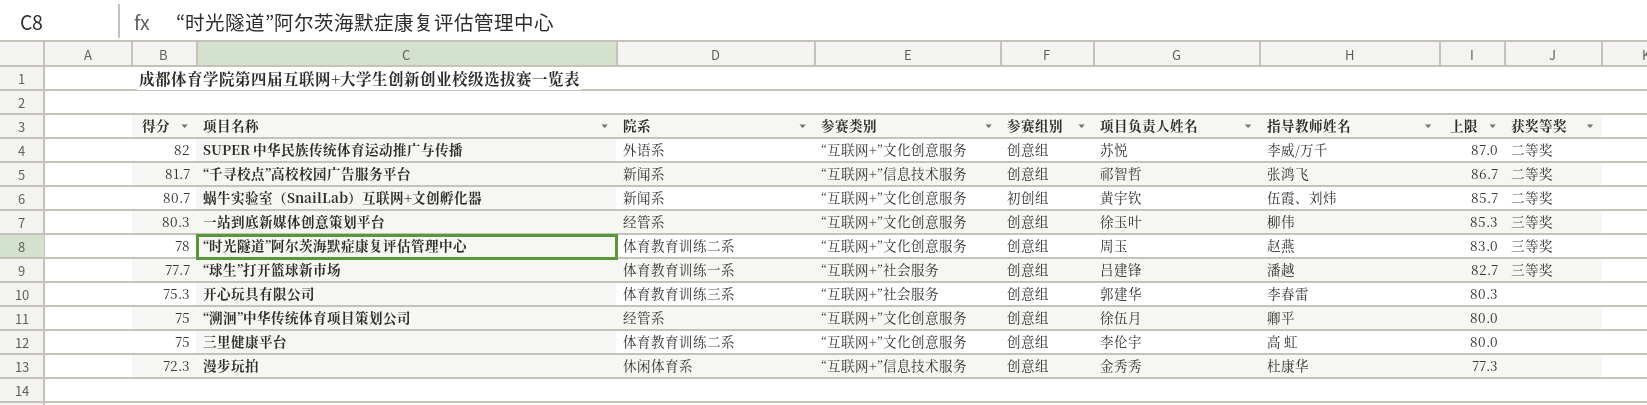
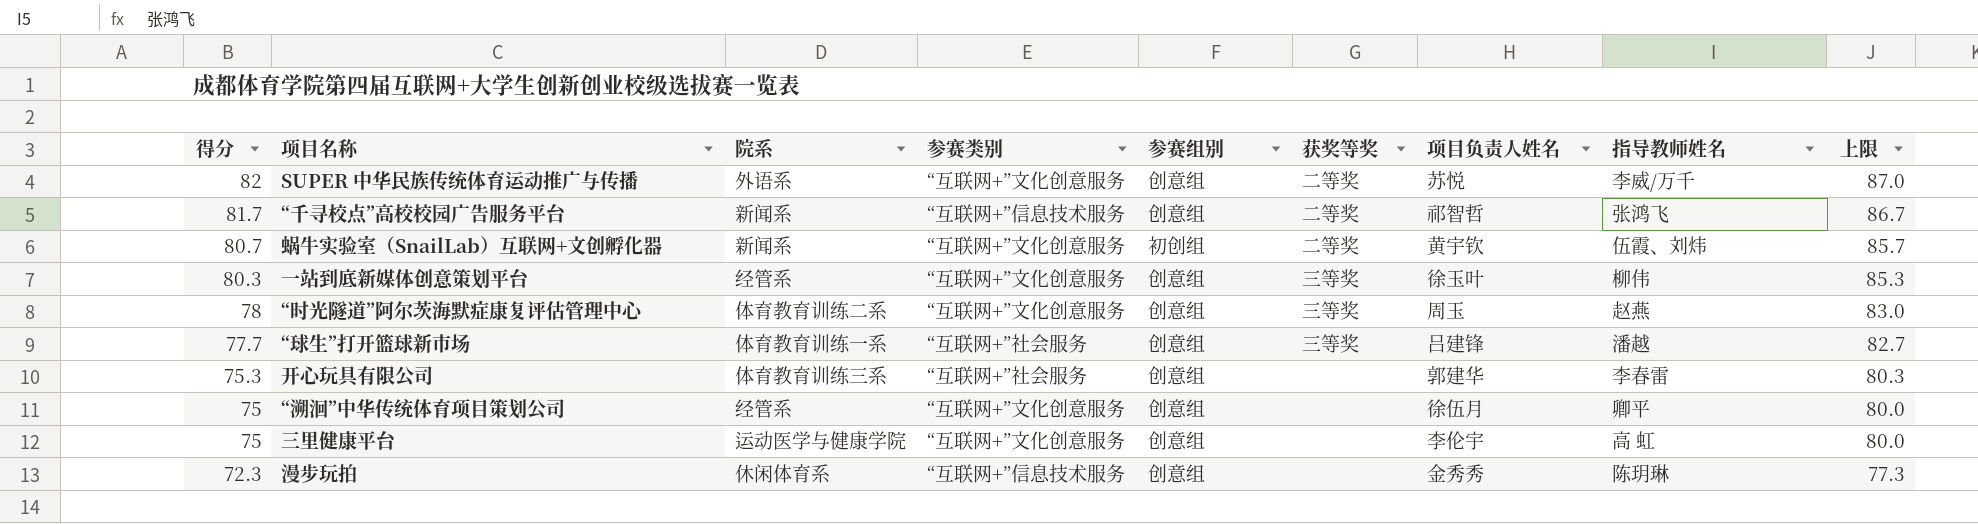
column 获奖等奖 | position: 9 -> 6
三里健康平台 | 院系: 体育教育训练二系 -> 运动医学与健康学院
漫步玩拍 | 指导教师姓名: 杜康华 -> 陈玥琳

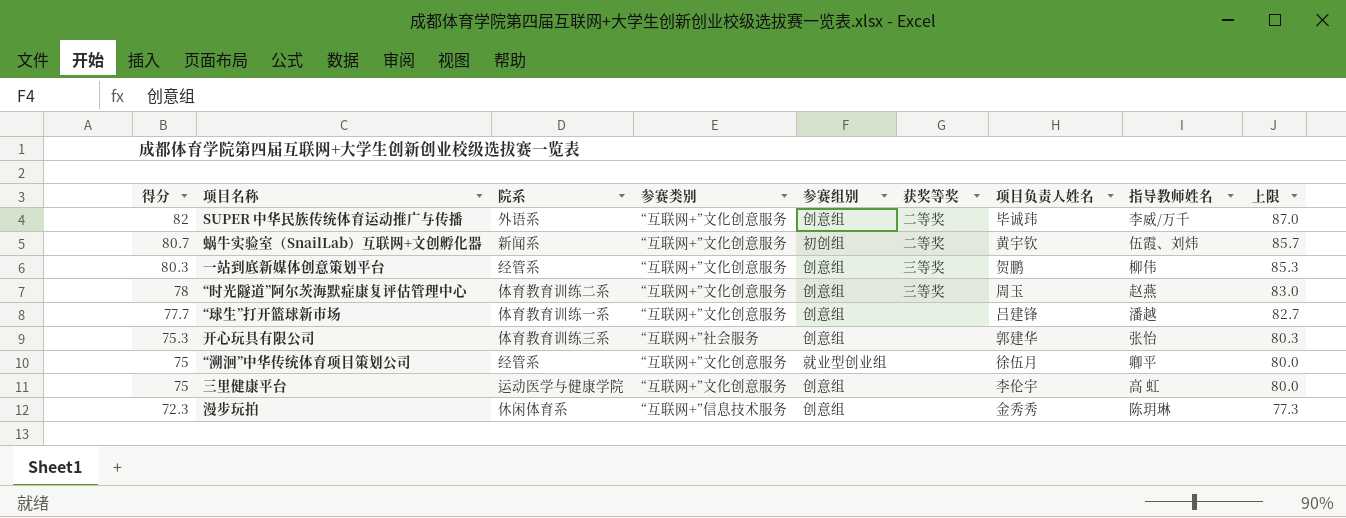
row “千寻校点”高校校园广告服务平台: 81.7 | 新闻系 | “互联网+”信息技术服务 | 创意组 | 二等奖 | 祁智哲 | 张鸿飞 | 86.7 -> none
SUPER 中华民族传统体育运动推广与传播 | 项目负责人姓名: 苏悦 -> 毕诚玮
一站到底新媒体创意策划平台 | 项目负责人姓名: 徐玉叶 -> 贺鹏
“球生”打开篮球新市场 | 参赛类别: “互联网+”社会服务 -> “互联网+”文化创意服务
“球生”打开篮球新市场 | 获奖等奖: 三等奖 -> none
开心玩具有限公司 | 指导教师姓名: 李春雷 -> 张怡
“溯洄”中华传统体育项目策划公司 | 参赛组别: 创意组 -> 就业型创业组

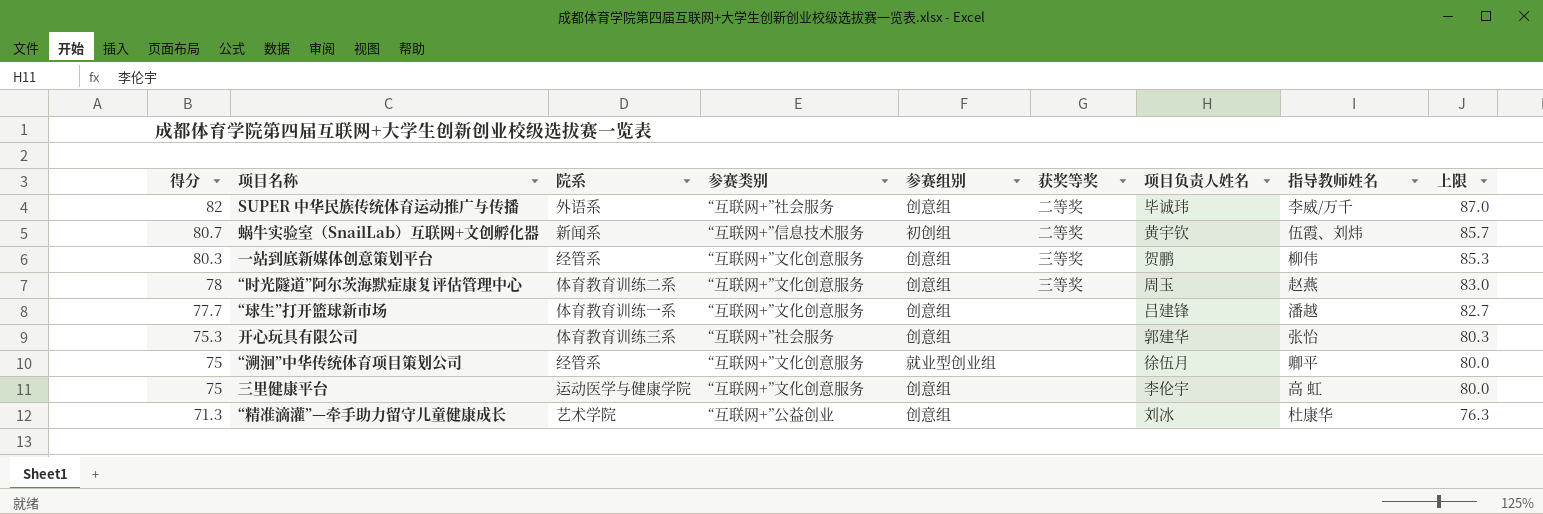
row 漫步玩拍: 72.3 | 休闲体育系 | “互联网+”信息技术服务 | 创意组 | none | 金秀秀 | 陈玥琳 | 77.3 -> none
SUPER 中华民族传统体育运动推广与传播 | 参赛类别: “互联网+”文化创意服务 -> “互联网+”社会服务
蜗牛实验室（SnailLab）互联网+文创孵化器 | 参赛类别: “互联网+”文化创意服务 -> “互联网+”信息技术服务
row “精准滴灌”—牵手助力留守儿童健康成长: none -> 71.3 | 艺术学院 | “互联网+”公益创业 | 创意组 | none | 刘冰 | 杜康华 | 76.3

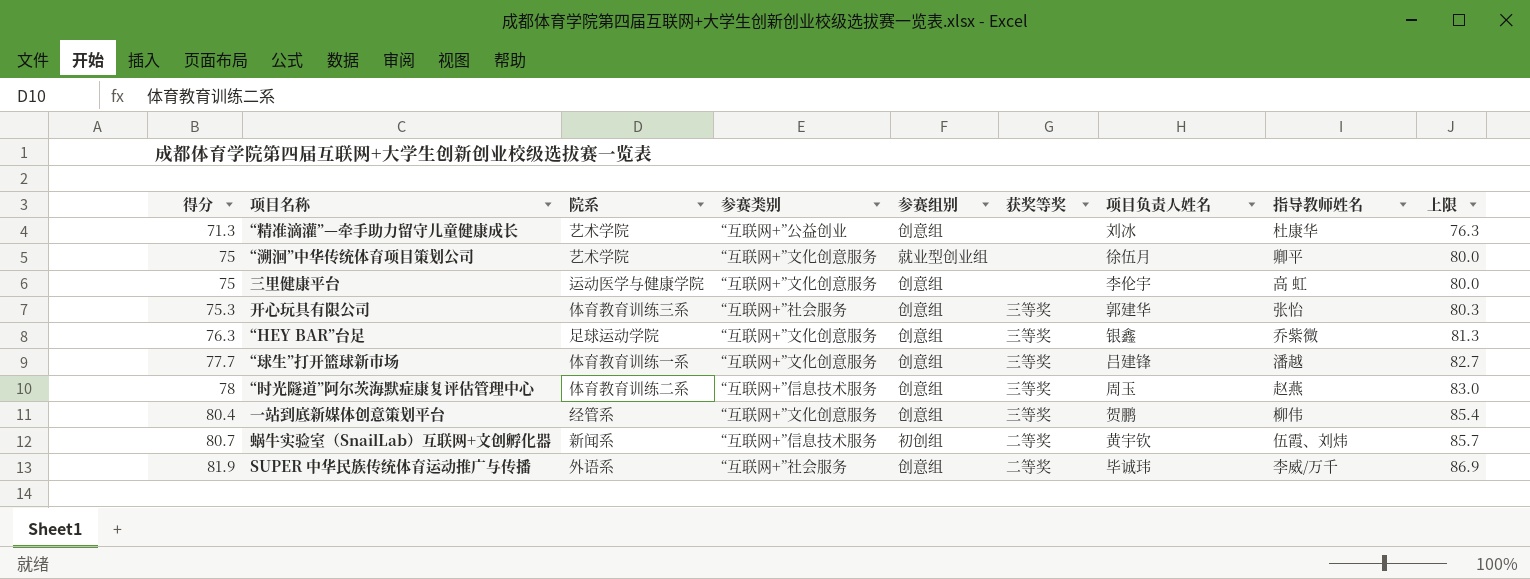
row order: 得分 descending -> 得分 ascending
“溯洄”中华传统体育项目策划公司 | 院系: 经管系 -> 艺术学院
开心玩具有限公司 | 获奖等奖: none -> 三等奖
row “HEY BAR”台足: none -> 76.3 | 足球运动学院 | “互联网+”文化创意服务 | 创意组 | 三等奖 | 银鑫 | 乔紫微 | 81.3
“球生”打开篮球新市场 | 获奖等奖: none -> 三等奖
“时光隧道”阿尔茨海默症康复评估管理中心 | 参赛类别: “互联网+”文化创意服务 -> “互联网+”信息技术服务
一站到底新媒体创意策划平台 | 得分: 80.3 -> 80.4
一站到底新媒体创意策划平台 | 上限: 85.3 -> 85.4
SUPER 中华民族传统体育运动推广与传播 | 得分: 82 -> 81.9
SUPER 中华民族传统体育运动推广与传播 | 上限: 87.0 -> 86.9

